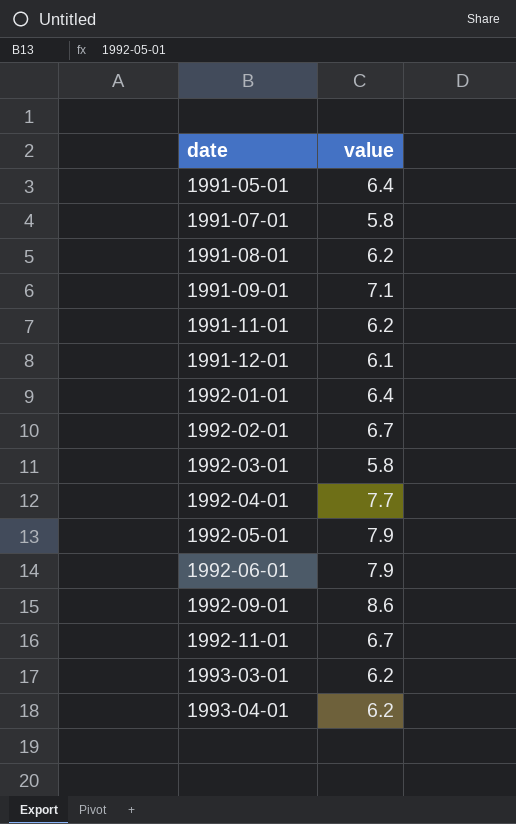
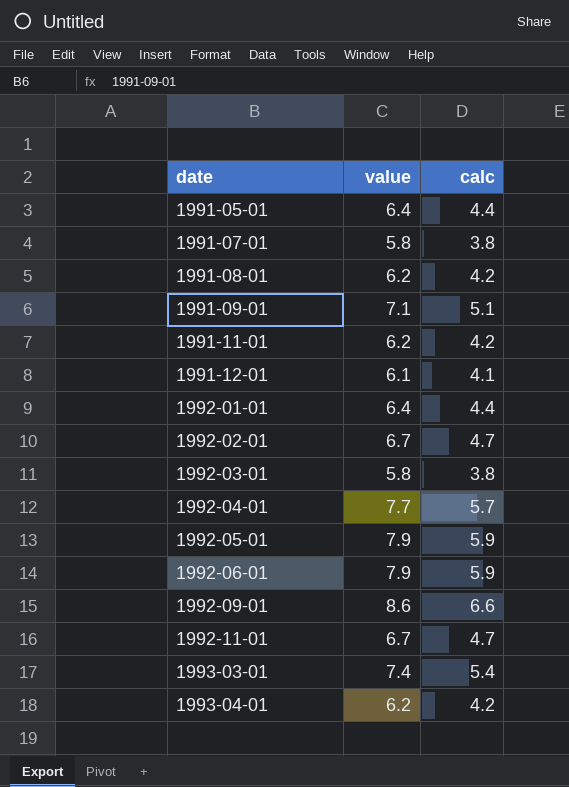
column calc | formula: none -> [value] - 2
1993-03-01 | value: 6.2 -> 7.4

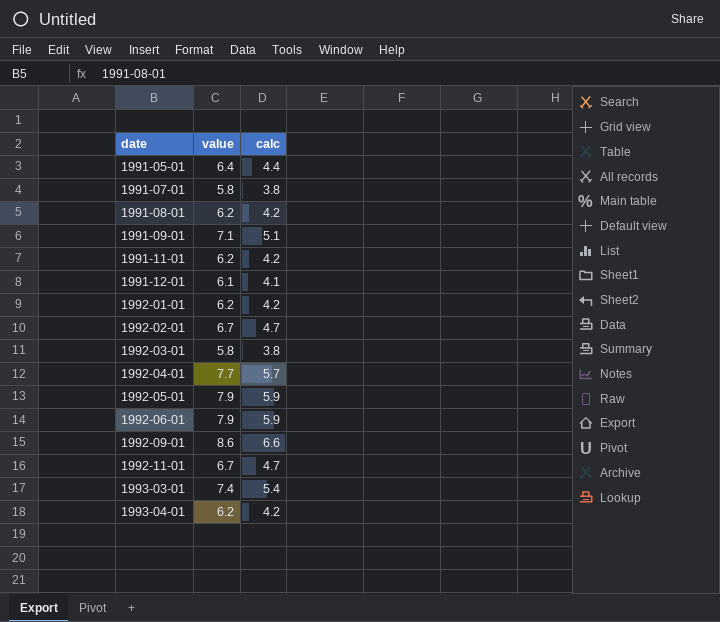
1992-01-01 | value: 6.4 -> 6.2
1992-01-01 | calc: 4.4 -> 4.2

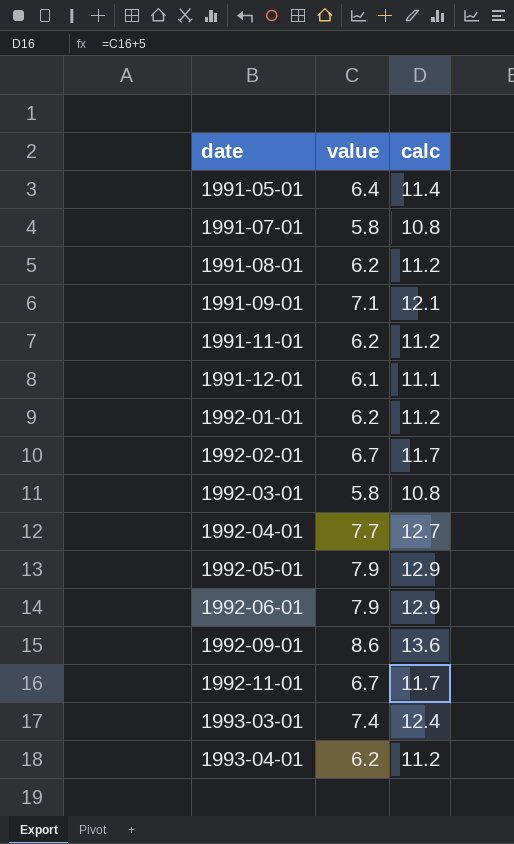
column calc | formula: [value] - 2 -> [value] + 5

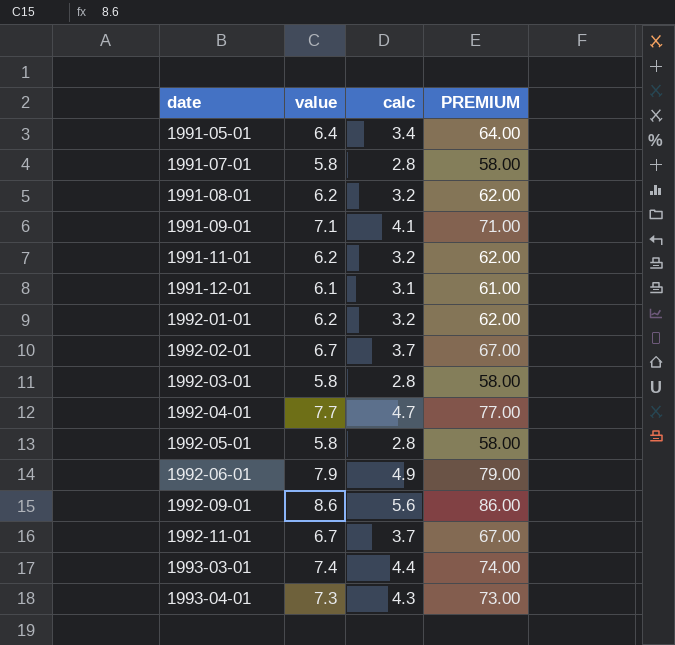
column calc | formula: [value] + 5 -> [value] - 3
column PREMIUM | formula: none -> [value] * 10
1992-05-01 | value: 7.9 -> 5.8
1993-04-01 | value: 6.2 -> 7.3

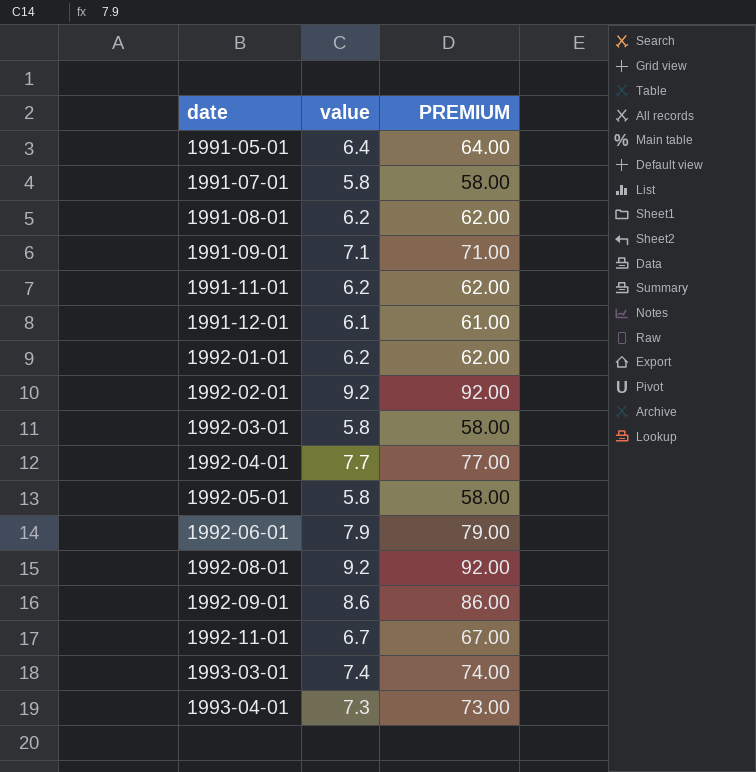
column calc | formula: [value] - 3 -> none
1992-02-01 | value: 6.7 -> 9.2
1992-02-01 | PREMIUM: 67.00 -> 92.00
row 1992-08-01: none -> 9.2 | 92.00

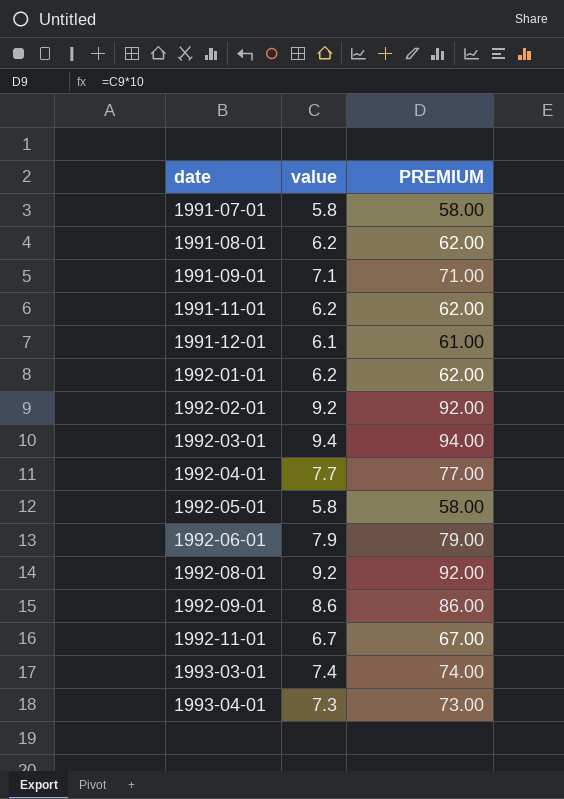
row 1991-05-01: 6.4 | 64.00 -> none
1992-03-01 | value: 5.8 -> 9.4
1992-03-01 | PREMIUM: 58.00 -> 94.00

